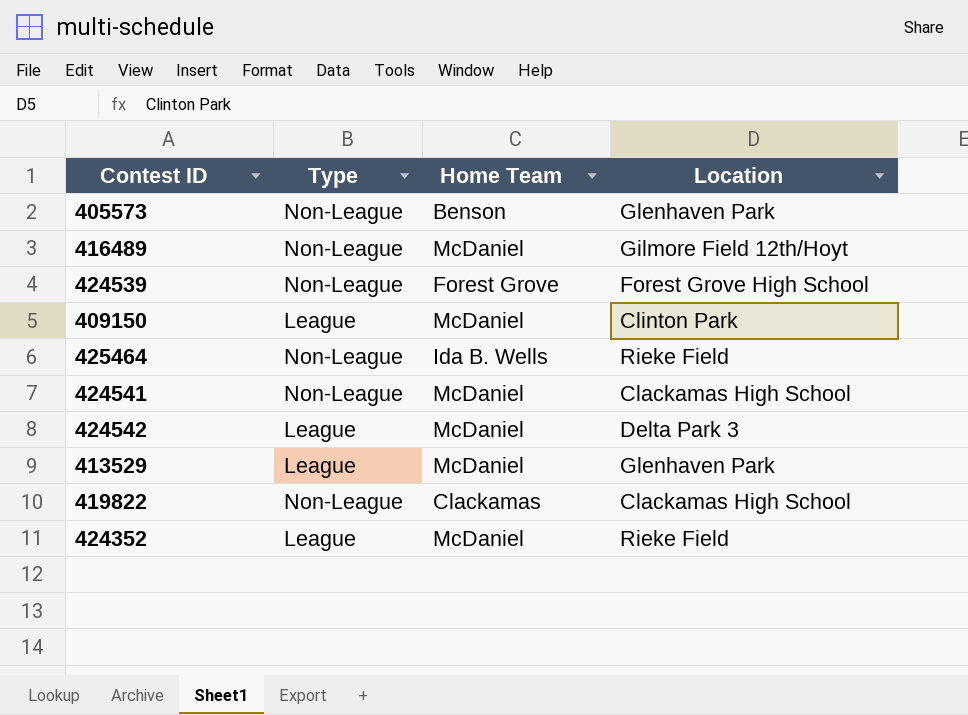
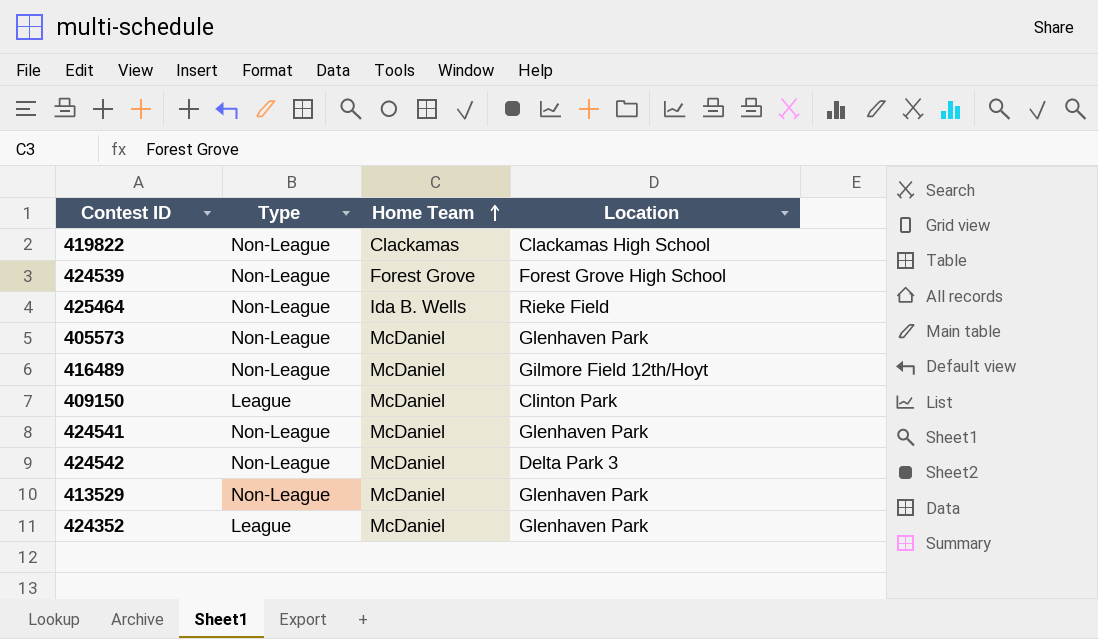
row order: none -> Home Team ascending
405573 | Home Team: Benson -> McDaniel
424541 | Location: Clackamas High School -> Glenhaven Park
424542 | Type: League -> Non-League
413529 | Type: League -> Non-League
424352 | Location: Rieke Field -> Glenhaven Park

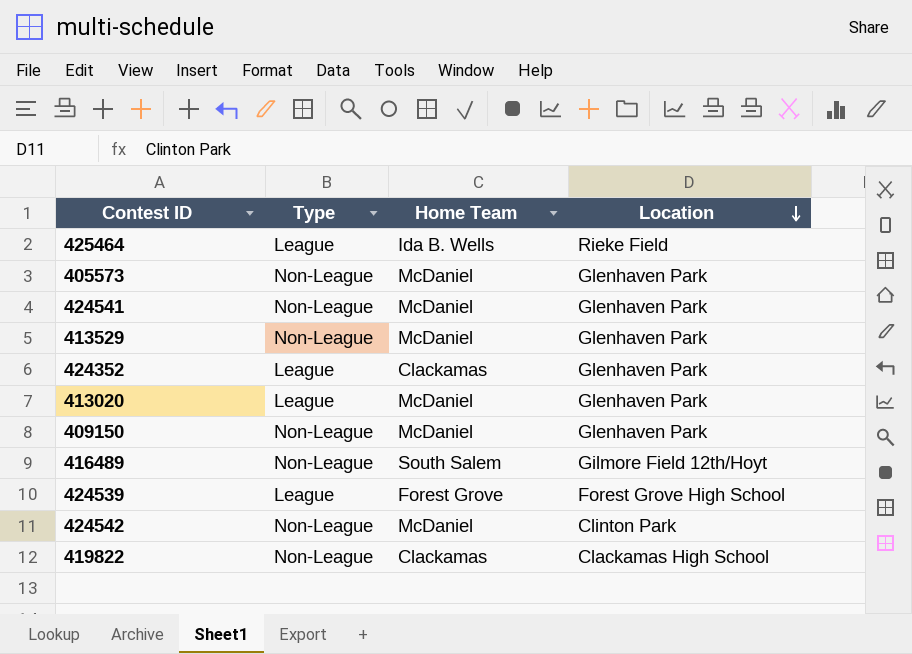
row order: Home Team ascending -> Location descending
425464 | Type: Non-League -> League
424352 | Home Team: McDaniel -> Clackamas
row 413020: none -> League | McDaniel | Glenhaven Park
409150 | Type: League -> Non-League
409150 | Location: Clinton Park -> Glenhaven Park
416489 | Home Team: McDaniel -> South Salem
424539 | Type: Non-League -> League
424542 | Location: Delta Park 3 -> Clinton Park

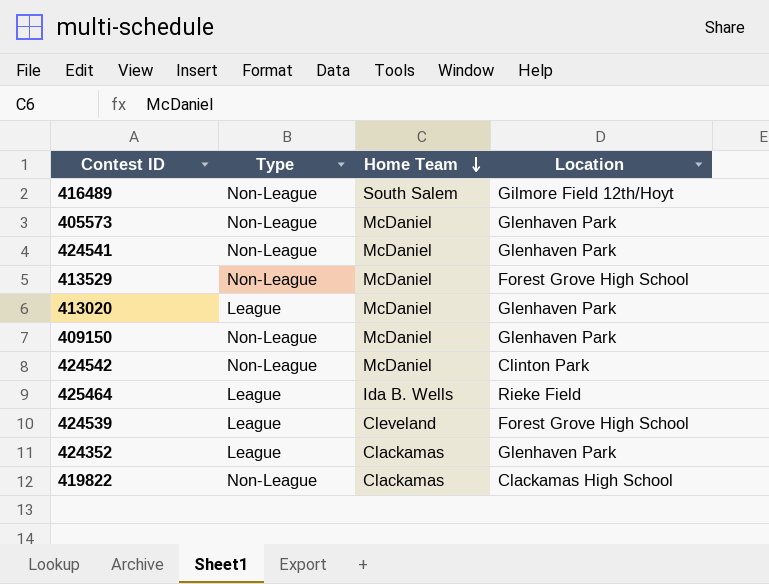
row order: Location descending -> Home Team descending
413529 | Location: Glenhaven Park -> Forest Grove High School
424539 | Home Team: Forest Grove -> Cleveland

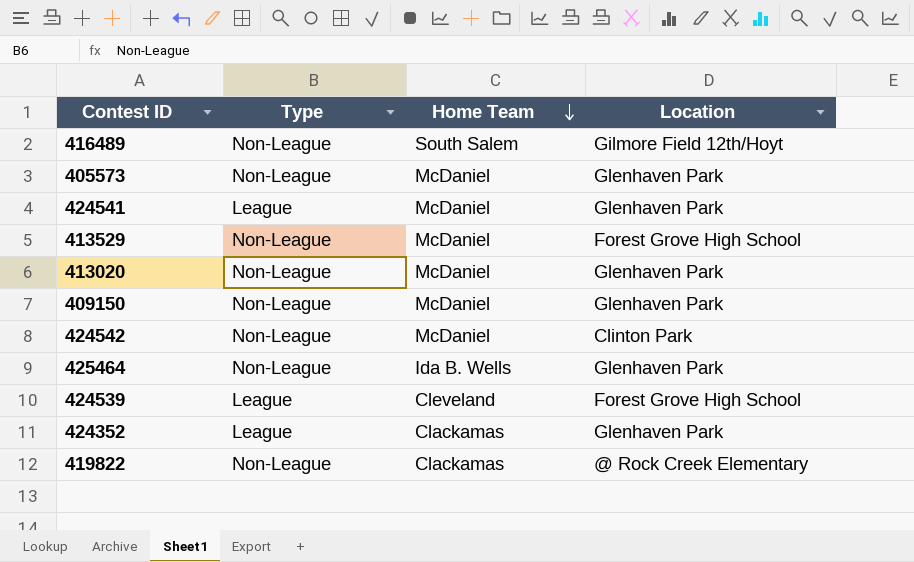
424541 | Type: Non-League -> League
413020 | Type: League -> Non-League
425464 | Type: League -> Non-League
425464 | Location: Rieke Field -> Glenhaven Park
419822 | Location: Clackamas High School -> @ Rock Creek Elementary

